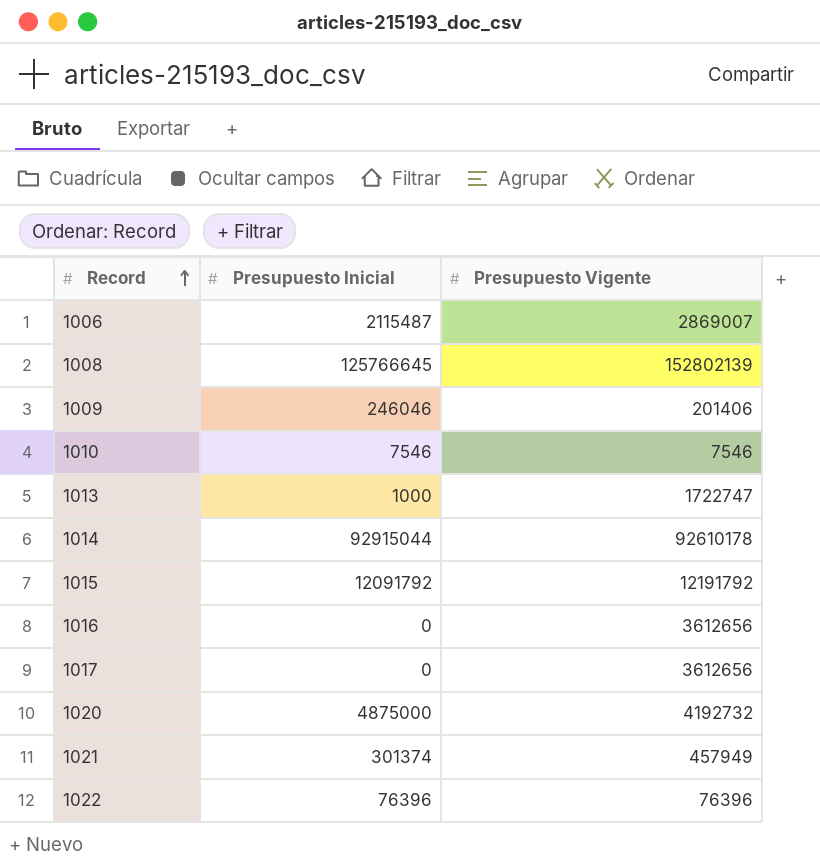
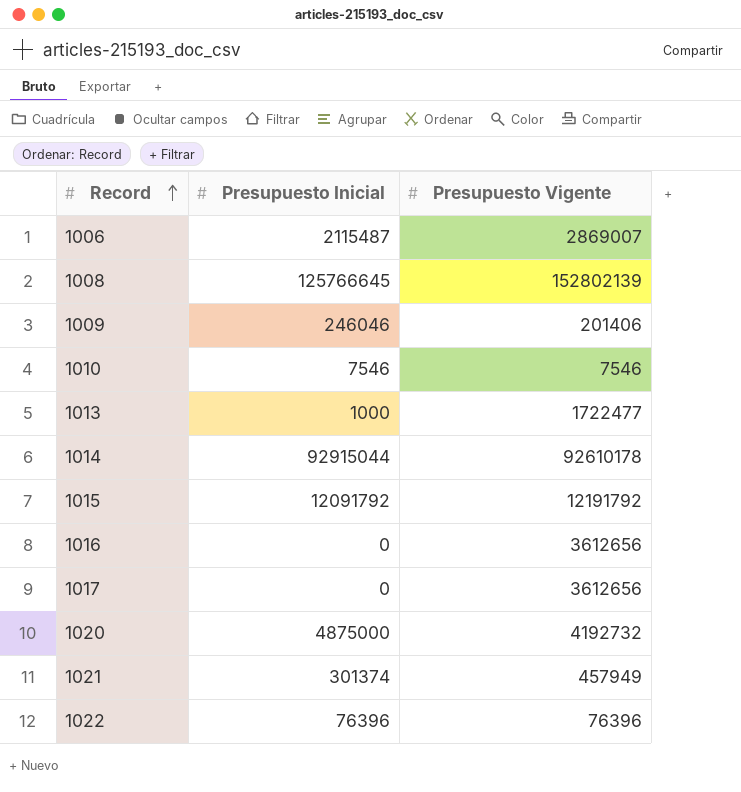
1013 | Presupuesto Vigente: 1722747 -> 1722477

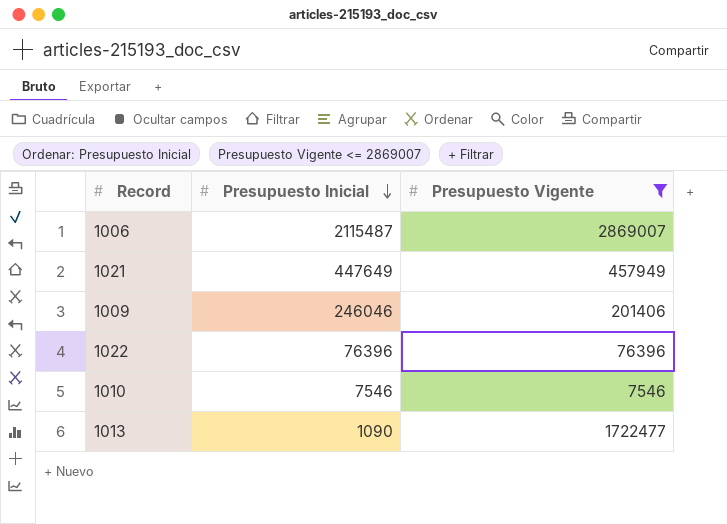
filter: none -> Presupuesto Vigente <= 2869007
row order: Record ascending -> Presupuesto Inicial descending
1021 | Presupuesto Inicial: 301374 -> 447649
1013 | Presupuesto Inicial: 1000 -> 1090

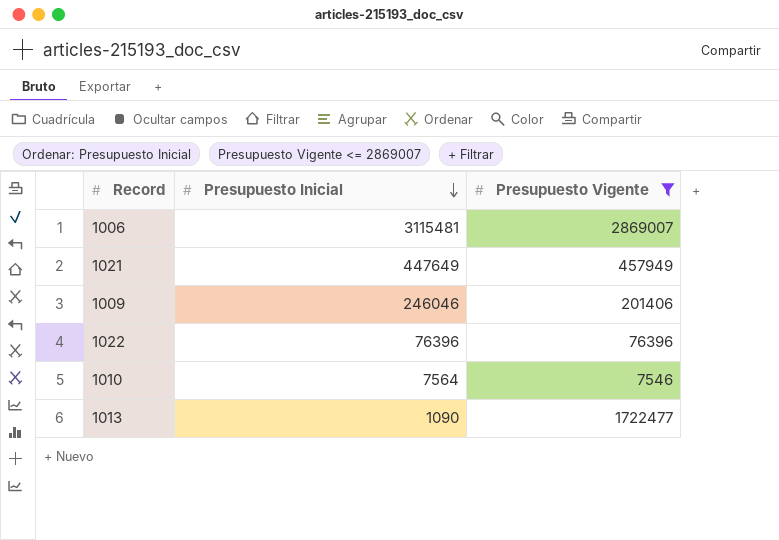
1006 | Presupuesto Inicial: 2115487 -> 3115481
1010 | Presupuesto Inicial: 7546 -> 7564

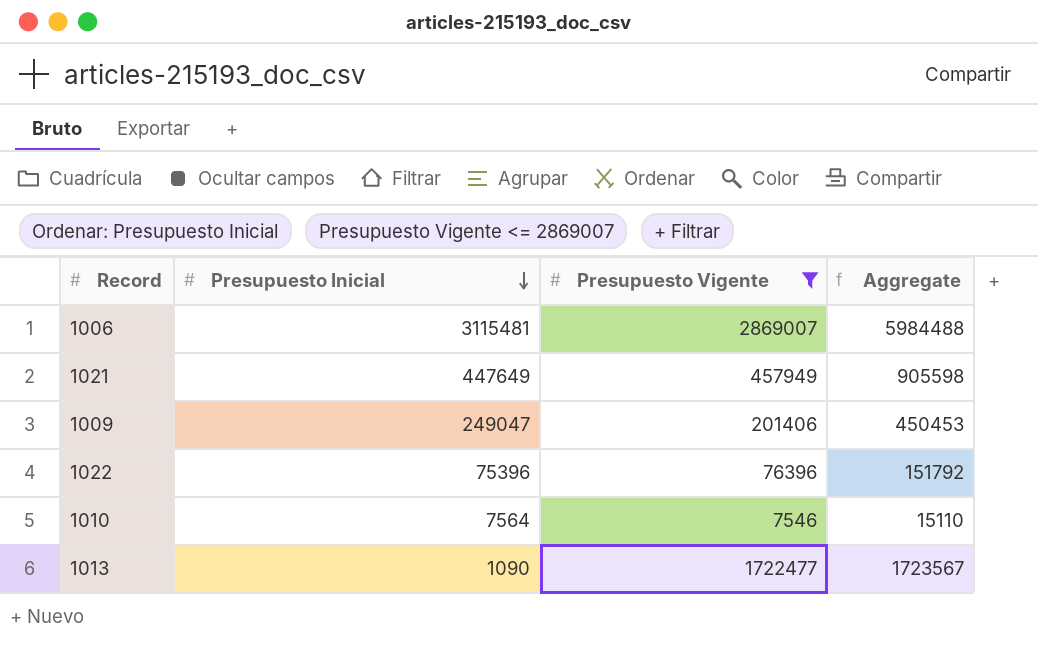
column Aggregate | formula: none -> [Presupuesto Inicial] + [Presupuesto Vigente]
1009 | Presupuesto Inicial: 246046 -> 249047
1022 | Presupuesto Inicial: 76396 -> 75396

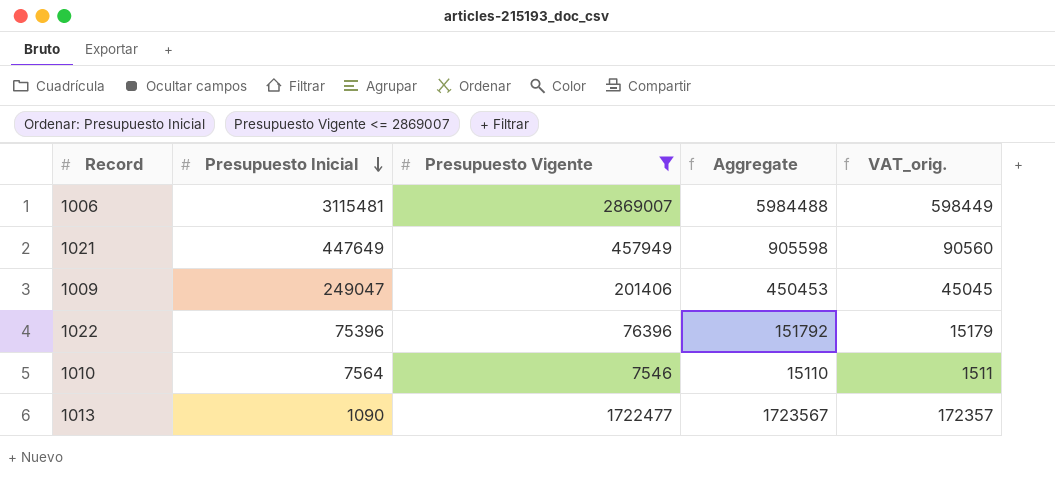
column VAT_orig. | formula: none -> [Aggregate] * 0.1

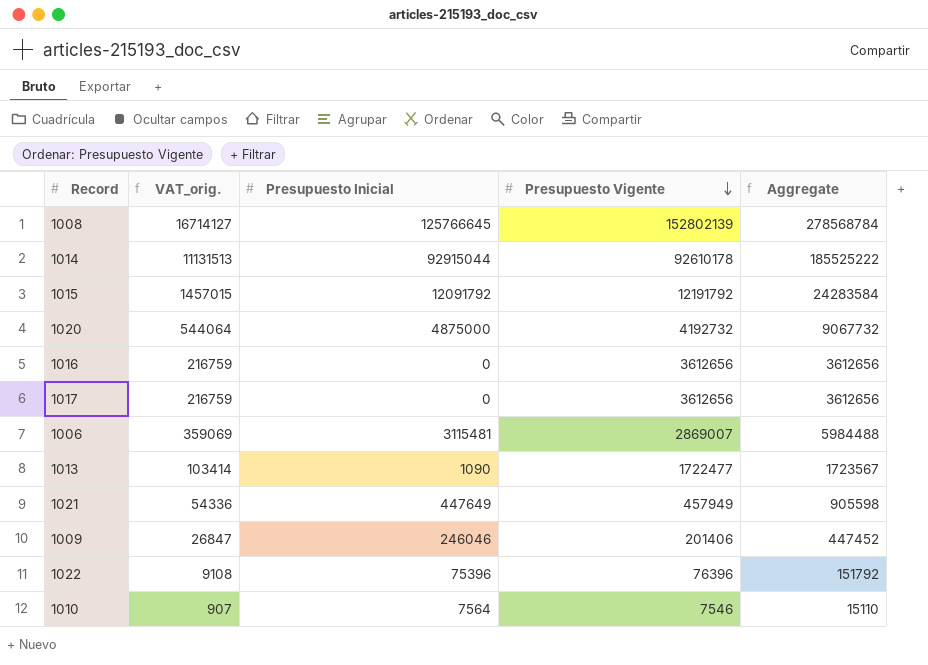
filter: Presupuesto Vigente <= 2869007 -> none
row order: Presupuesto Inicial descending -> Presupuesto Vigente descending
column VAT_orig. | formula: [Aggregate] * 0.1 -> [Aggregate] * 0.06
column VAT_orig. | position: 5 -> 2
1009 | Presupuesto Inicial: 249047 -> 246046
1009 | Aggregate: 450453 -> 447452

